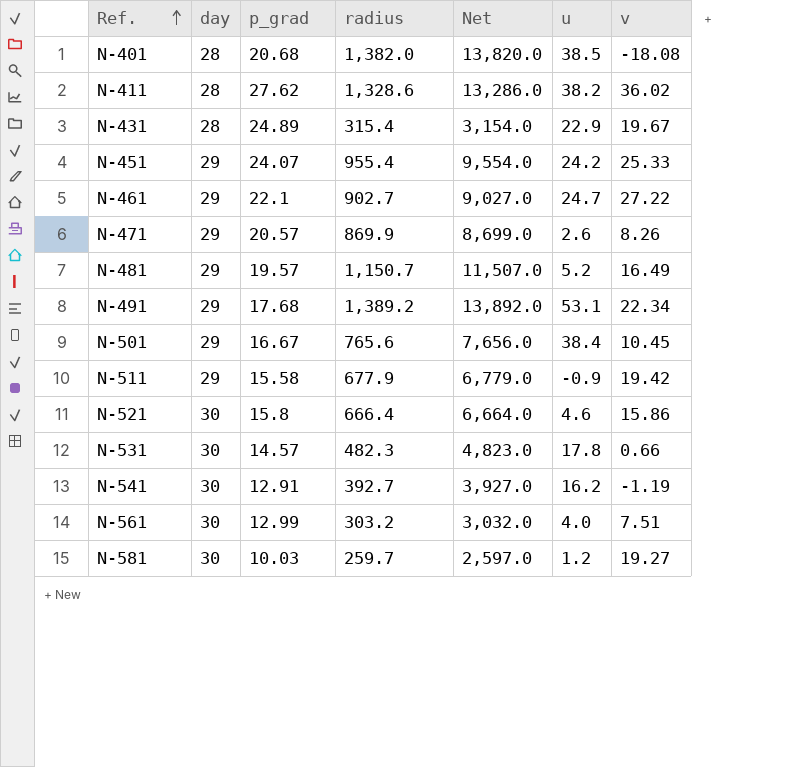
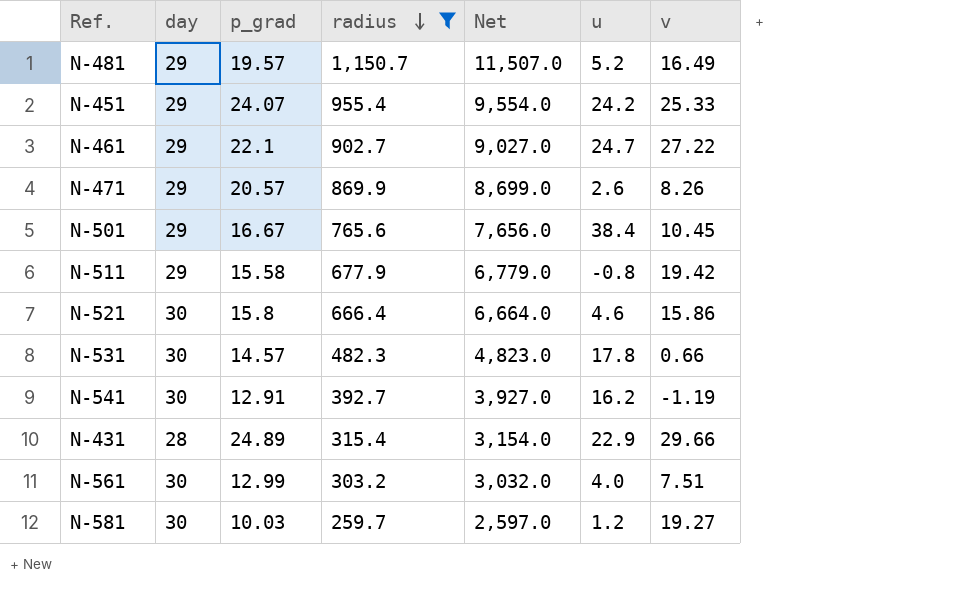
filter: none -> radius <= 1,150.7
row order: Ref. ascending -> radius descending
N-511 | u: -0.9 -> -0.8
N-431 | v: 19.67 -> 29.66

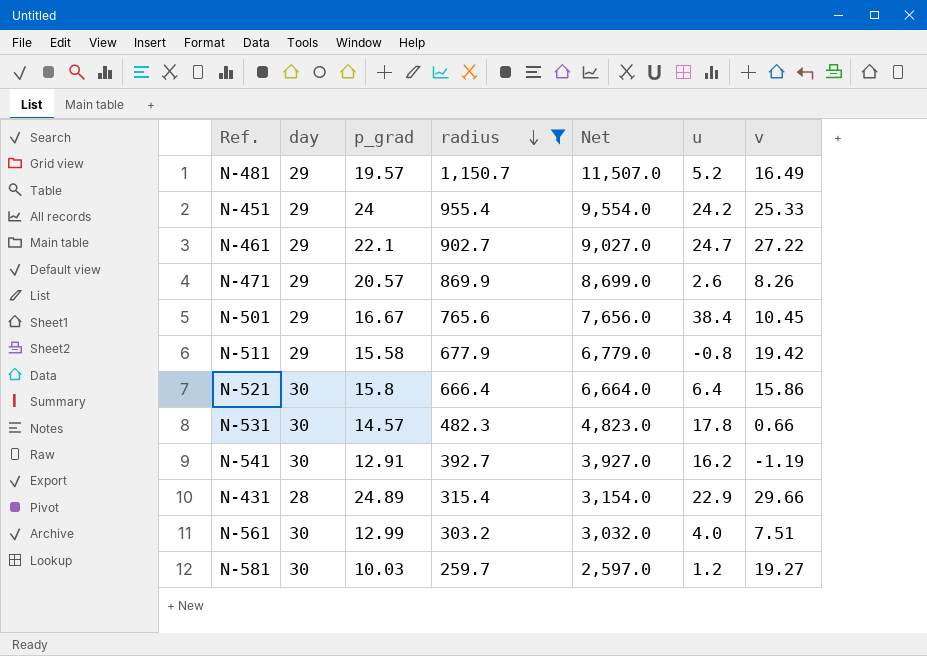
N-451 | p_grad: 24.07 -> 24
N-521 | u: 4.6 -> 6.4

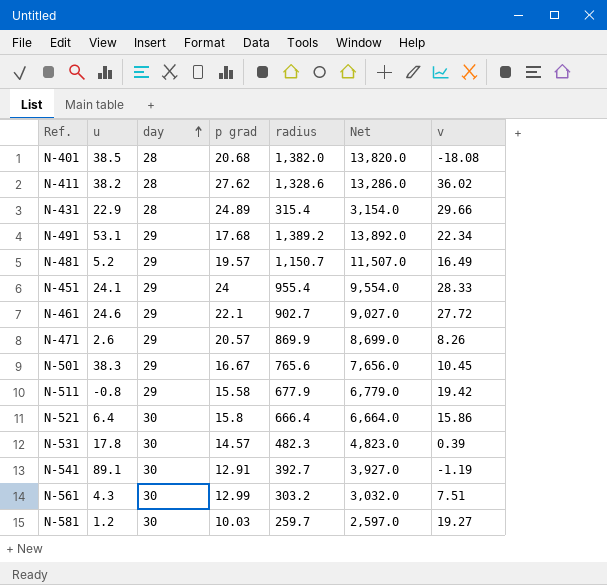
filter: radius <= 1,150.7 -> none
row order: radius descending -> day ascending
column u | position: 6 -> 2
column name: p_grad -> p grad
N-451 | u: 24.2 -> 24.1
N-451 | v: 25.33 -> 28.33
N-461 | u: 24.7 -> 24.6
N-461 | v: 27.22 -> 27.72
N-501 | u: 38.4 -> 38.3
N-531 | v: 0.66 -> 0.39
N-541 | u: 16.2 -> 89.1
N-561 | u: 4.0 -> 4.3

